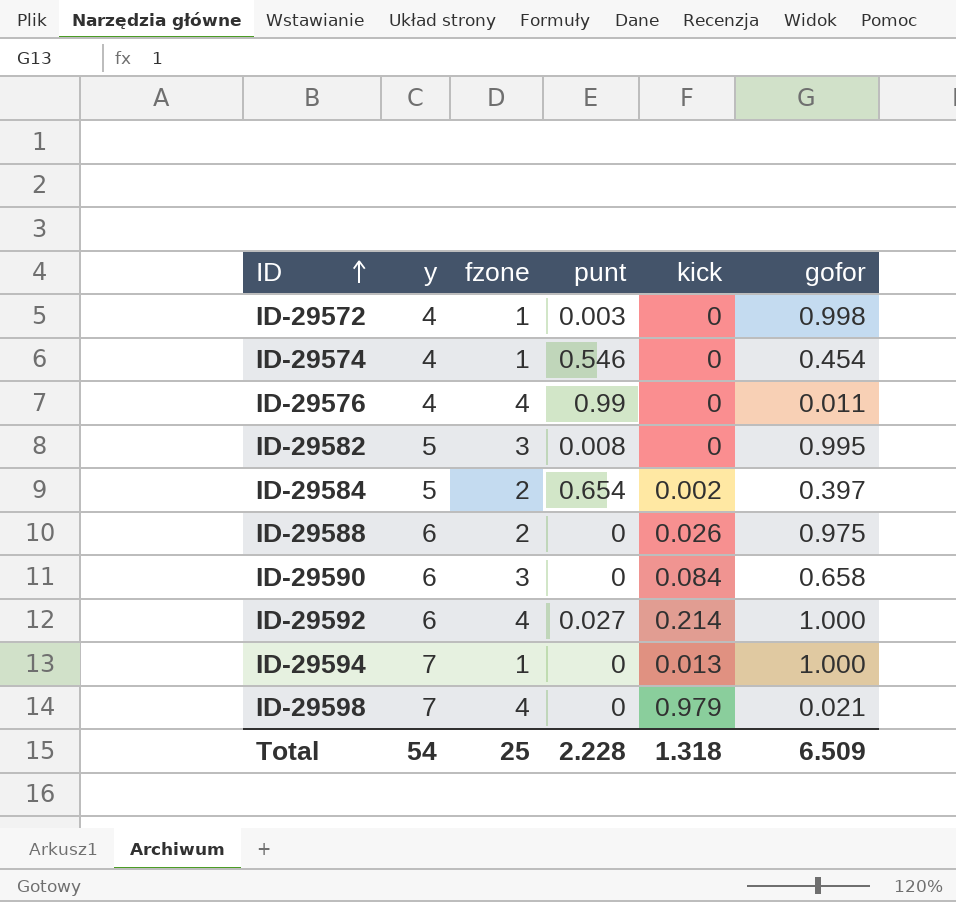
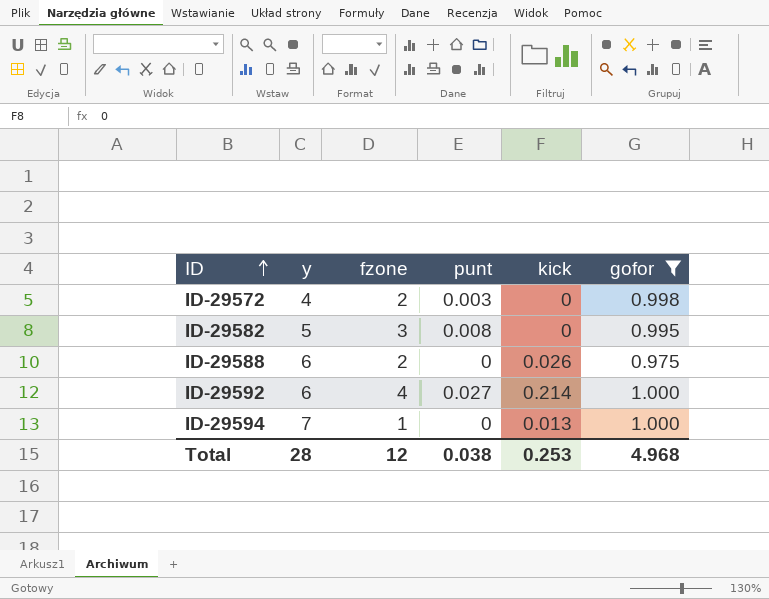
filter: none -> gofor >= 0.975
ID-29572 | fzone: 1 -> 2
Total | y: 54 -> 28
Total | fzone: 25 -> 12
Total | punt: 2.228 -> 0.038
Total | kick: 1.318 -> 0.253
Total | gofor: 6.509 -> 4.968

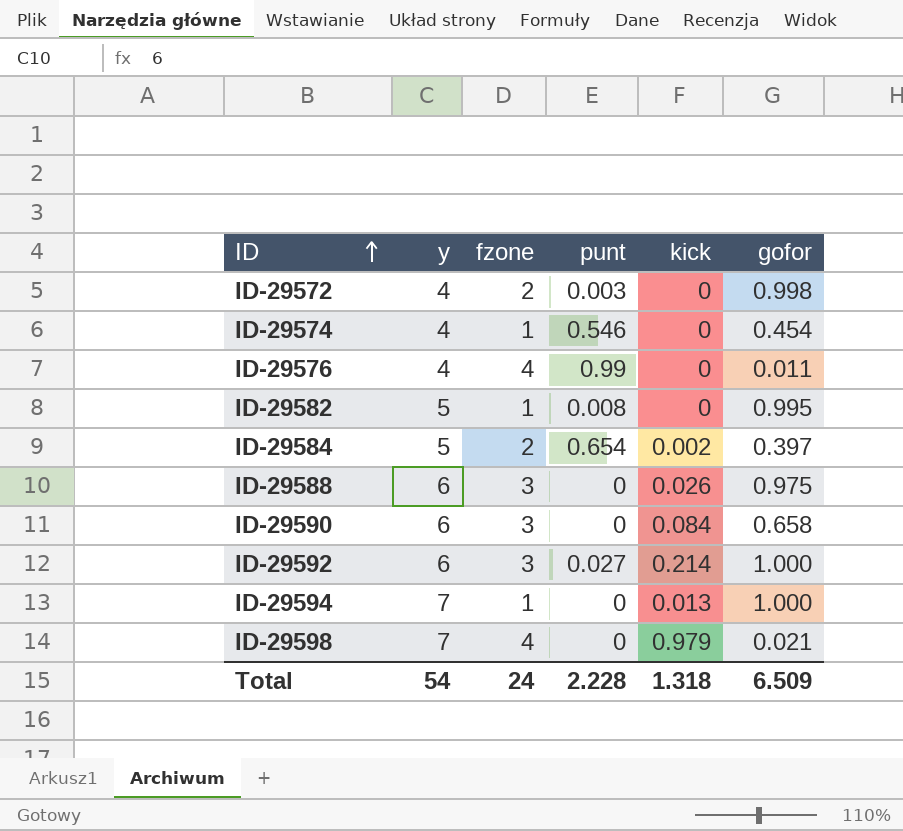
filter: gofor >= 0.975 -> none
ID-29582 | fzone: 3 -> 1
ID-29588 | fzone: 2 -> 3
ID-29592 | fzone: 4 -> 3
Total | y: 28 -> 54
Total | fzone: 12 -> 24
Total | punt: 0.038 -> 2.228
Total | kick: 0.253 -> 1.318
Total | gofor: 4.968 -> 6.509

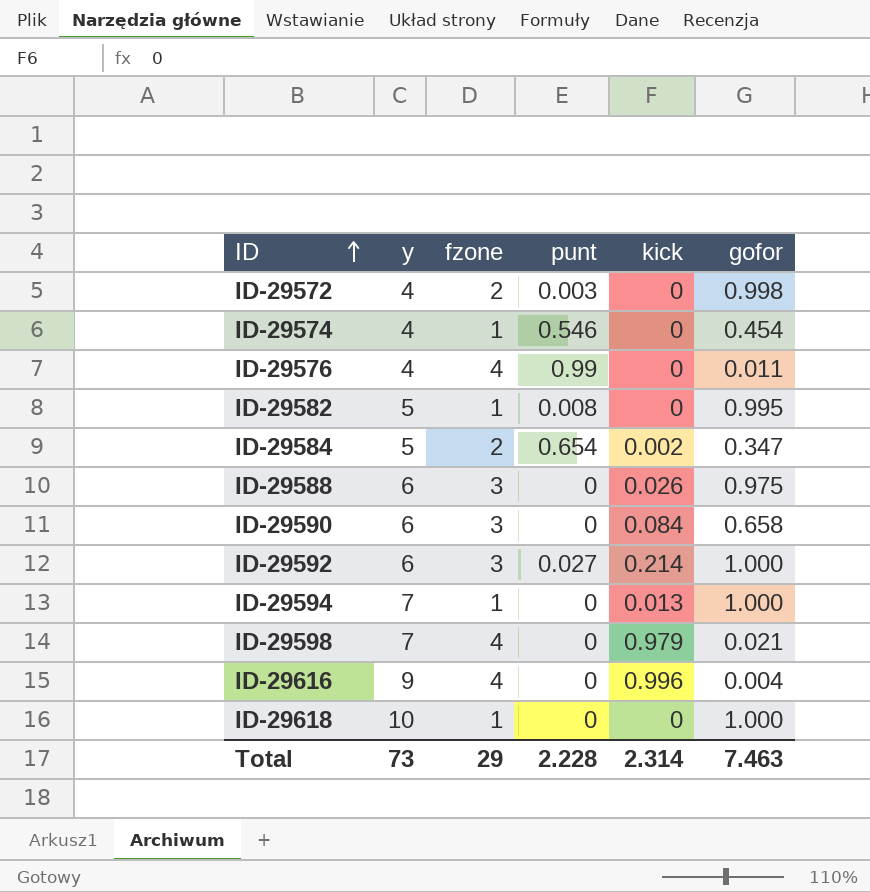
ID-29584 | gofor: 0.397 -> 0.347
row ID-29616: none -> 9 | 4 | 0 | 0.996 | 0.004
row ID-29618: none -> 10 | 1 | 0 | 0 | 1.000
Total | y: 54 -> 73
Total | fzone: 24 -> 29
Total | kick: 1.318 -> 2.314
Total | gofor: 6.509 -> 7.463

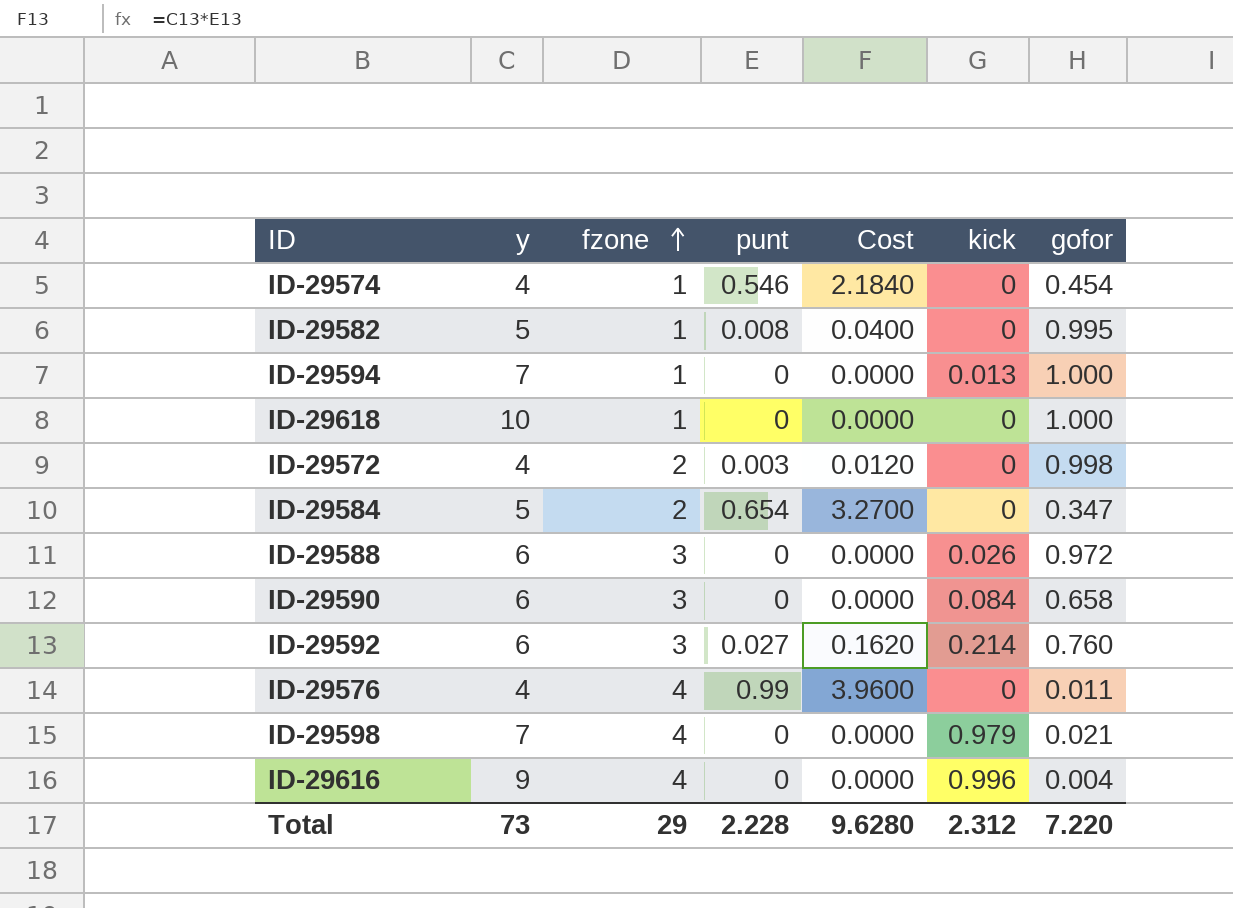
row order: ID ascending -> fzone ascending
column Cost | formula: none -> [y] * [punt]
ID-29584 | kick: 0.002 -> 0
ID-29588 | gofor: 0.975 -> 0.972
ID-29592 | gofor: 1.000 -> 0.760
Total | kick: 2.314 -> 2.312
Total | gofor: 7.463 -> 7.220

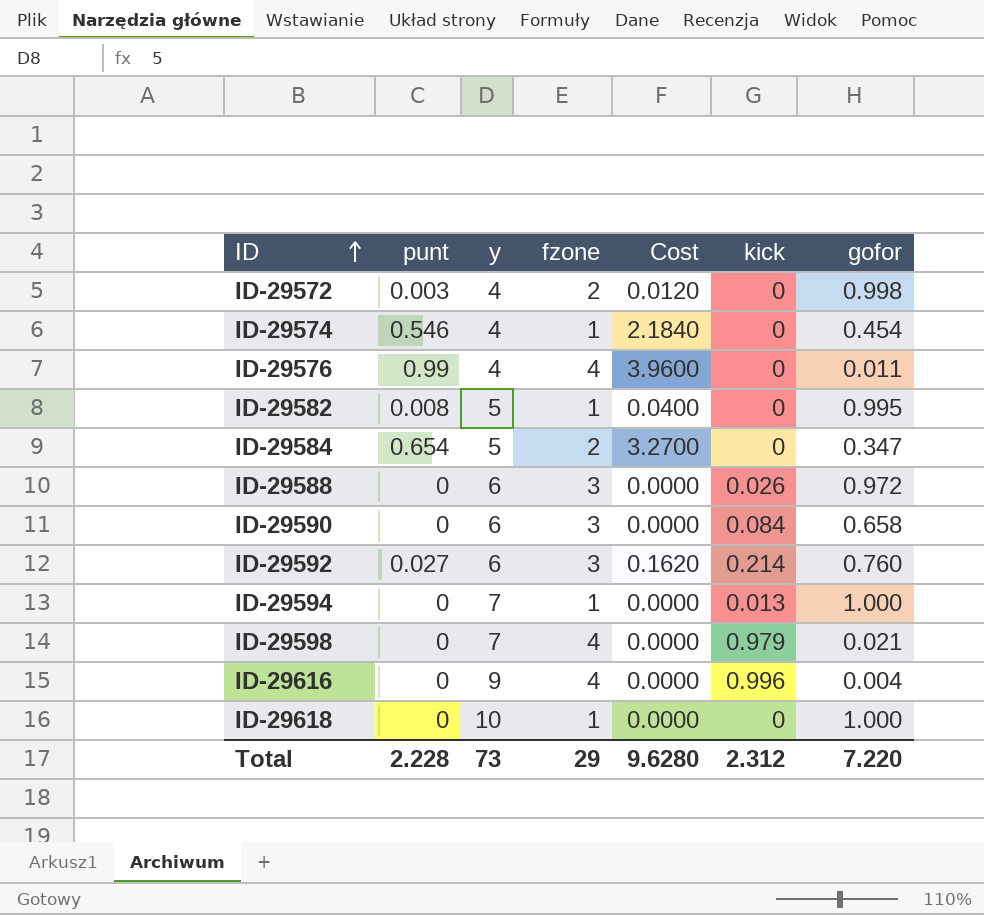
row order: fzone ascending -> ID ascending
column punt | position: 4 -> 2

